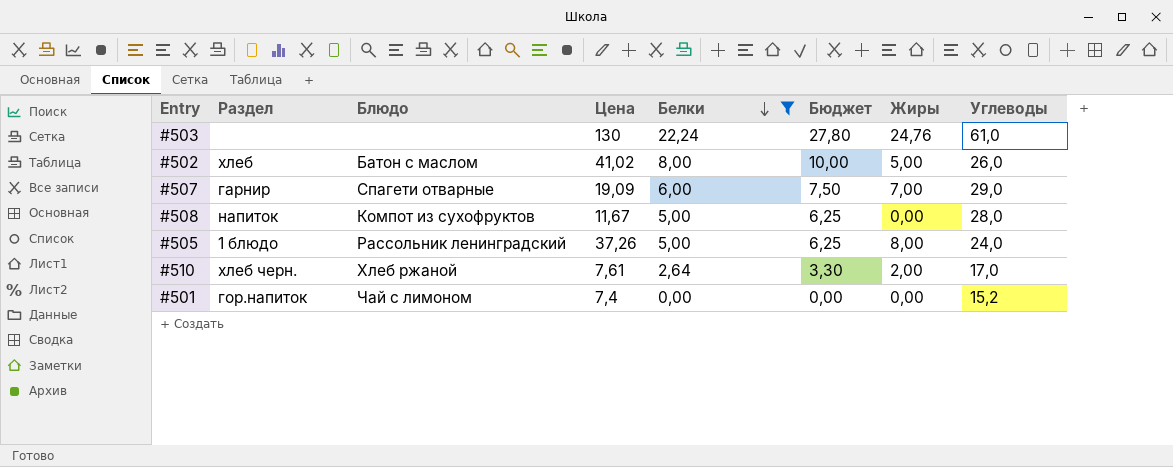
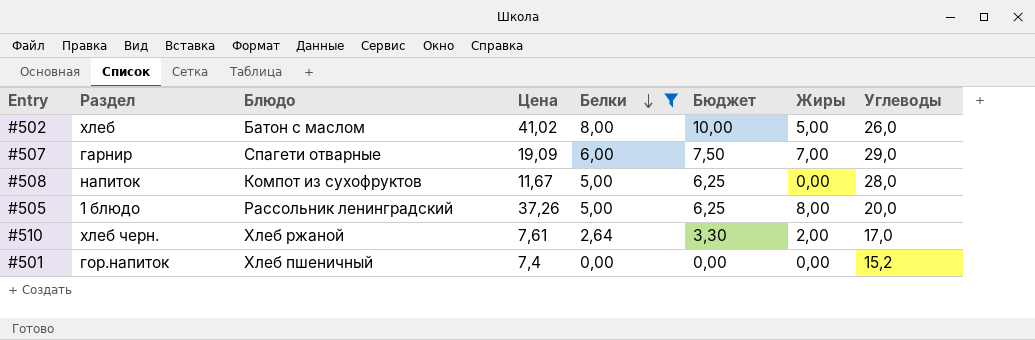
row #503: none | none | 130 | 22,24 | 27,80 | 24,76 | 61,0 -> none
#505 | Углеводы: 24,0 -> 20,0
#501 | Блюдо: Чай с лимоном -> Хлеб пшеничный

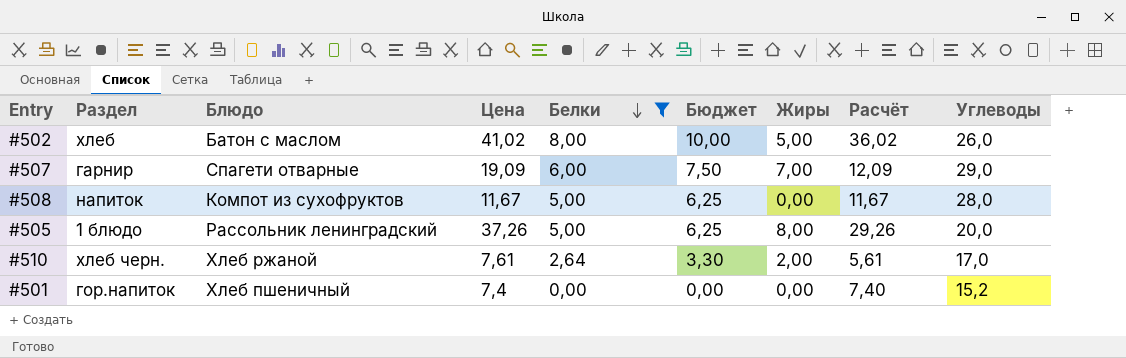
column Расчёт | formula: none -> [Цена] - [Жиры]

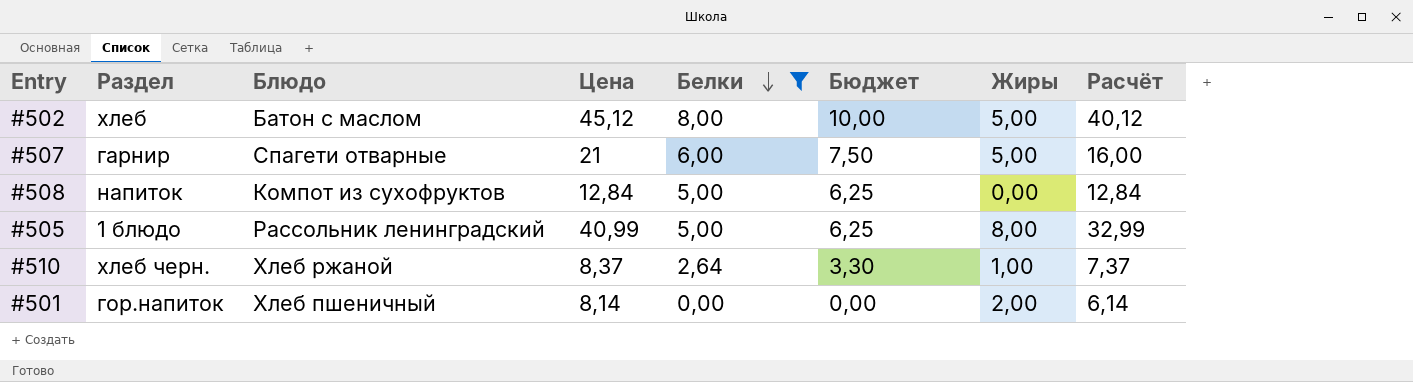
column Углеводы | position: 9 -> none
#502 | Цена: 41,02 -> 45,12
#502 | Расчёт: 36,02 -> 40,12
#507 | Цена: 19,09 -> 21
#507 | Жиры: 7,00 -> 5,00
#507 | Расчёт: 12,09 -> 16,00
#508 | Цена: 11,67 -> 12,84
#508 | Расчёт: 11,67 -> 12,84
#505 | Цена: 37,26 -> 40,99
#505 | Расчёт: 29,26 -> 32,99
#510 | Цена: 7,61 -> 8,37
#510 | Жиры: 2,00 -> 1,00
#510 | Расчёт: 5,61 -> 7,37
#501 | Цена: 7,4 -> 8,14
#501 | Жиры: 0,00 -> 2,00
#501 | Расчёт: 7,40 -> 6,14

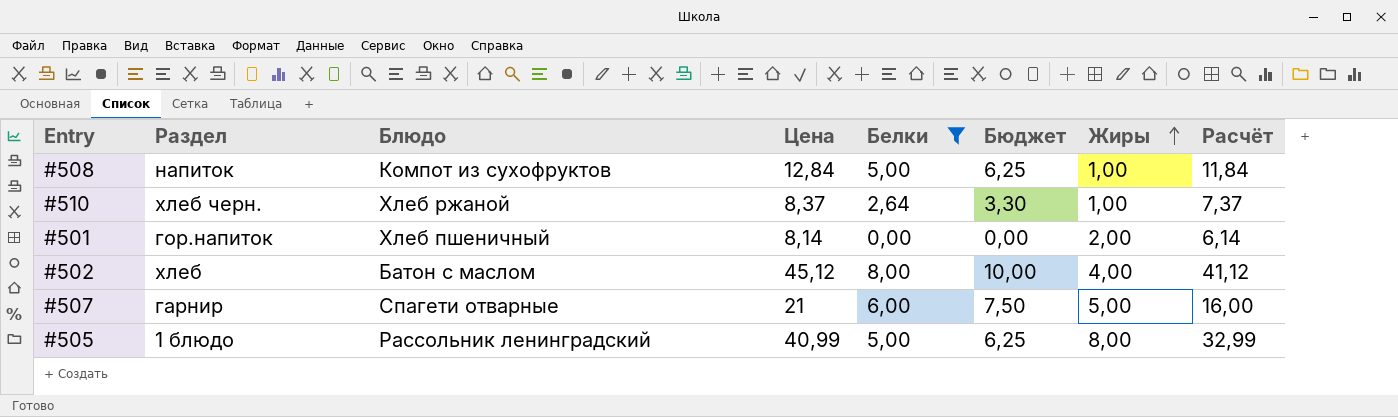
row order: Белки descending -> Жиры ascending
#508 | Жиры: 0,00 -> 1,00
#508 | Расчёт: 12,84 -> 11,84
#502 | Жиры: 5,00 -> 4,00
#502 | Расчёт: 40,12 -> 41,12

